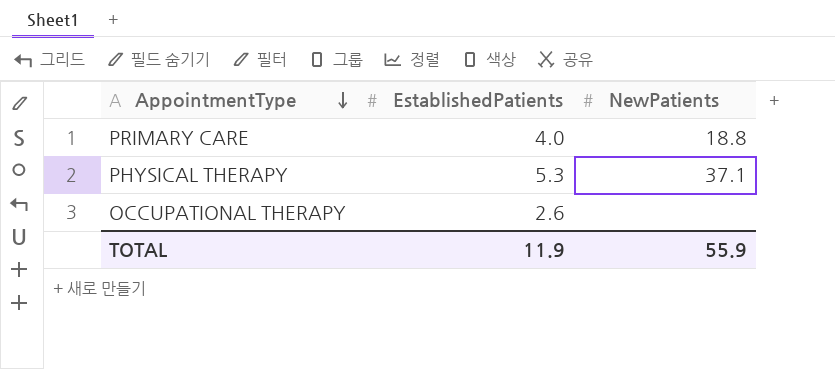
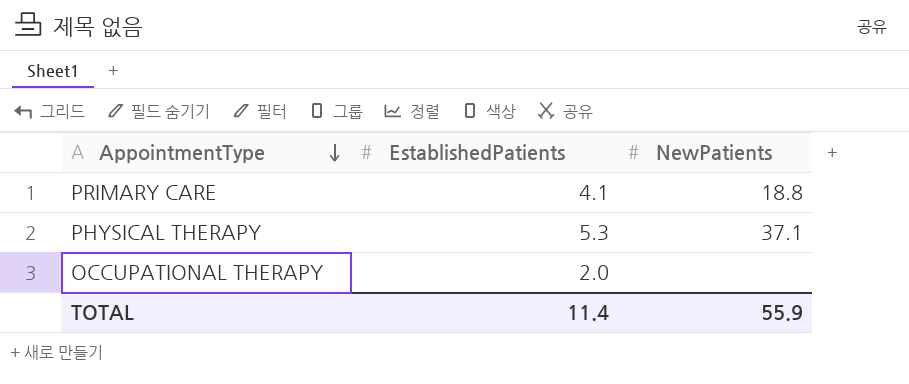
PRIMARY CARE | EstablishedPatients: 4.0 -> 4.1
OCCUPATIONAL THERAPY | EstablishedPatients: 2.6 -> 2.0
TOTAL | EstablishedPatients: 11.9 -> 11.4

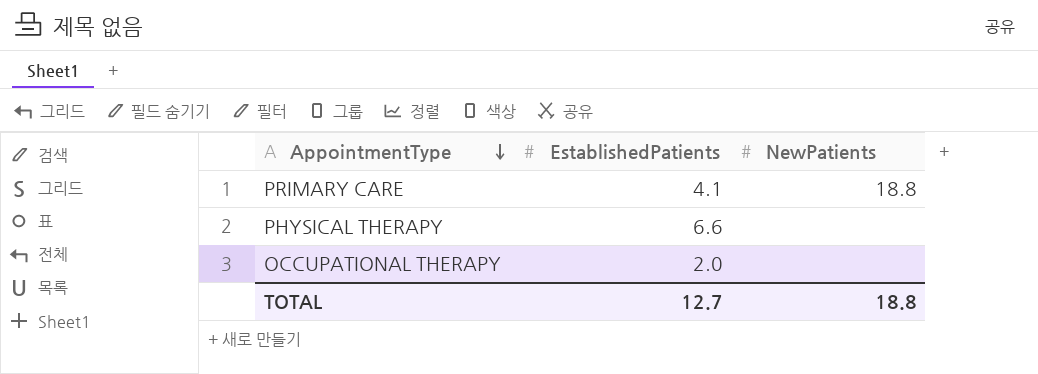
PHYSICAL THERAPY | EstablishedPatients: 5.3 -> 6.6
PHYSICAL THERAPY | NewPatients: 37.1 -> none
TOTAL | EstablishedPatients: 11.4 -> 12.7
TOTAL | NewPatients: 55.9 -> 18.8

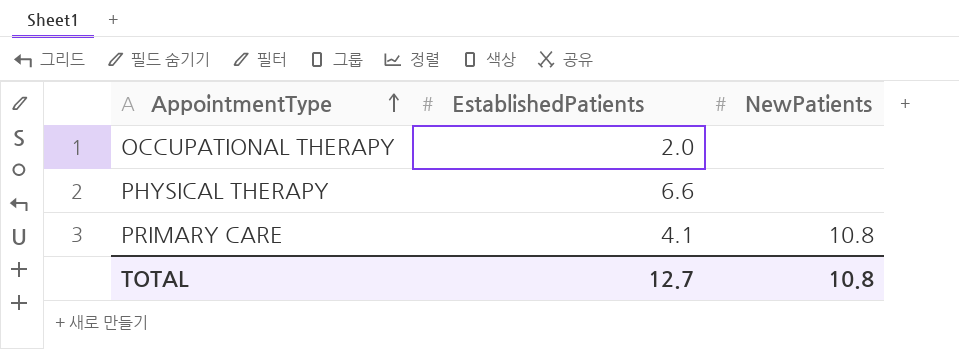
row order: AppointmentType descending -> AppointmentType ascending
PRIMARY CARE | NewPatients: 18.8 -> 10.8
TOTAL | NewPatients: 18.8 -> 10.8

